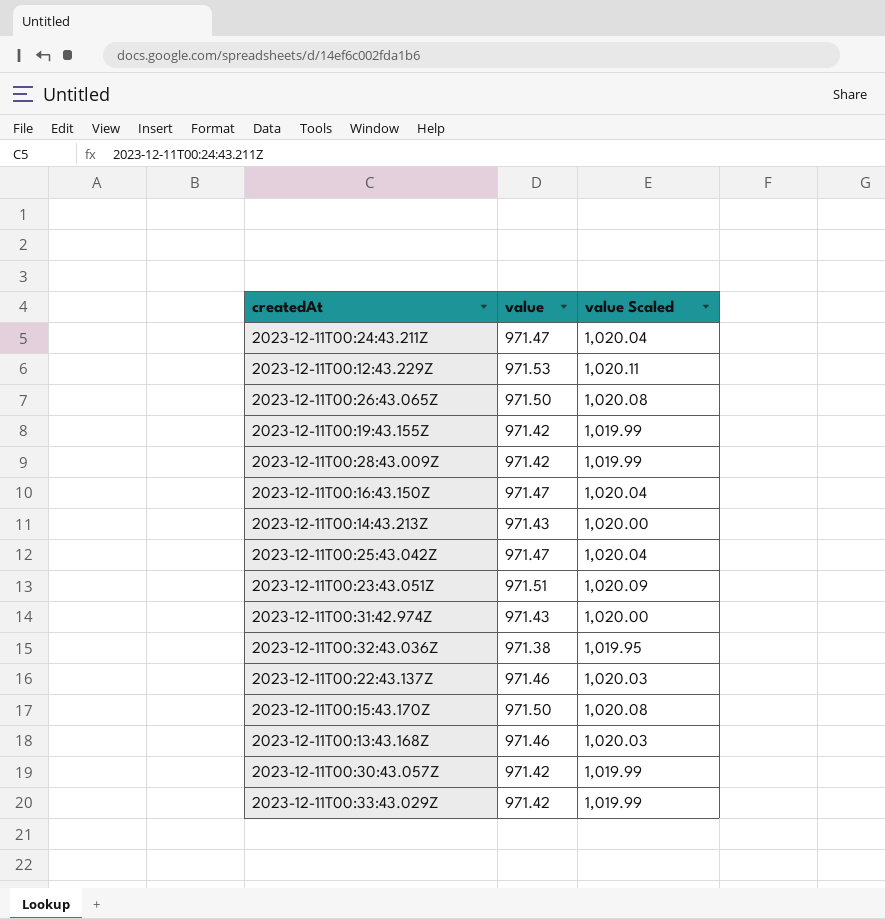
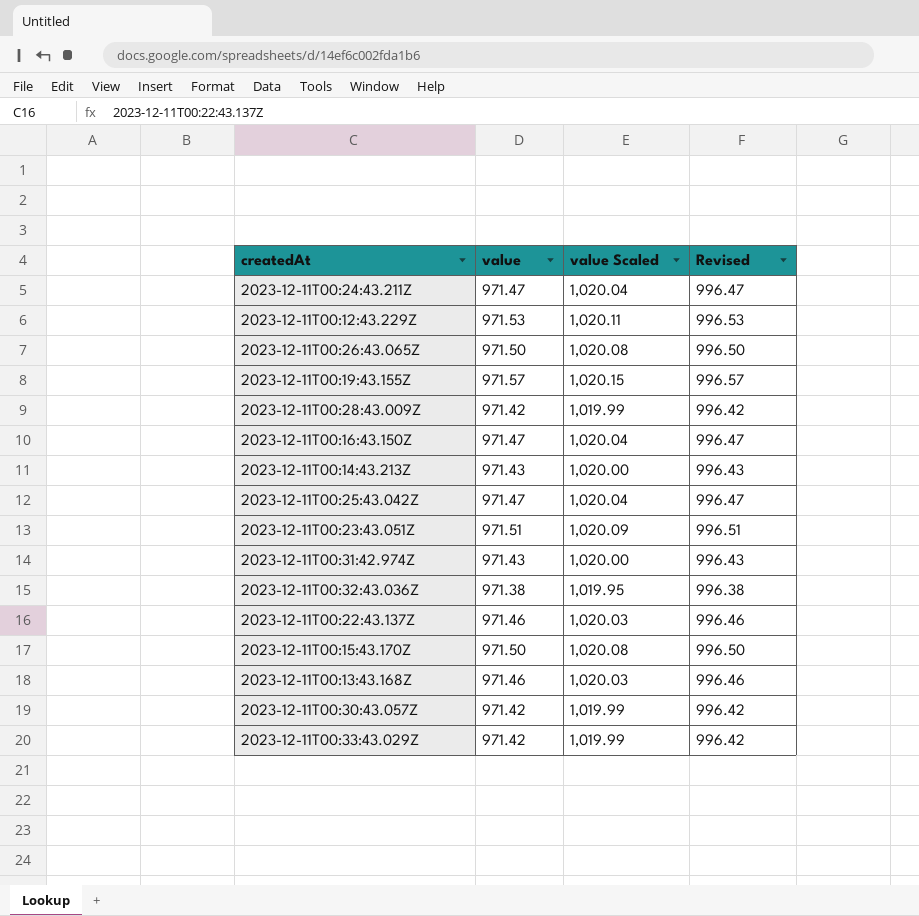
column Revised | formula: none -> [value] + 25
2023-12-11T00:19:43.155Z | value: 971.42 -> 971.57
2023-12-11T00:19:43.155Z | value Scaled: 1,019.99 -> 1,020.15

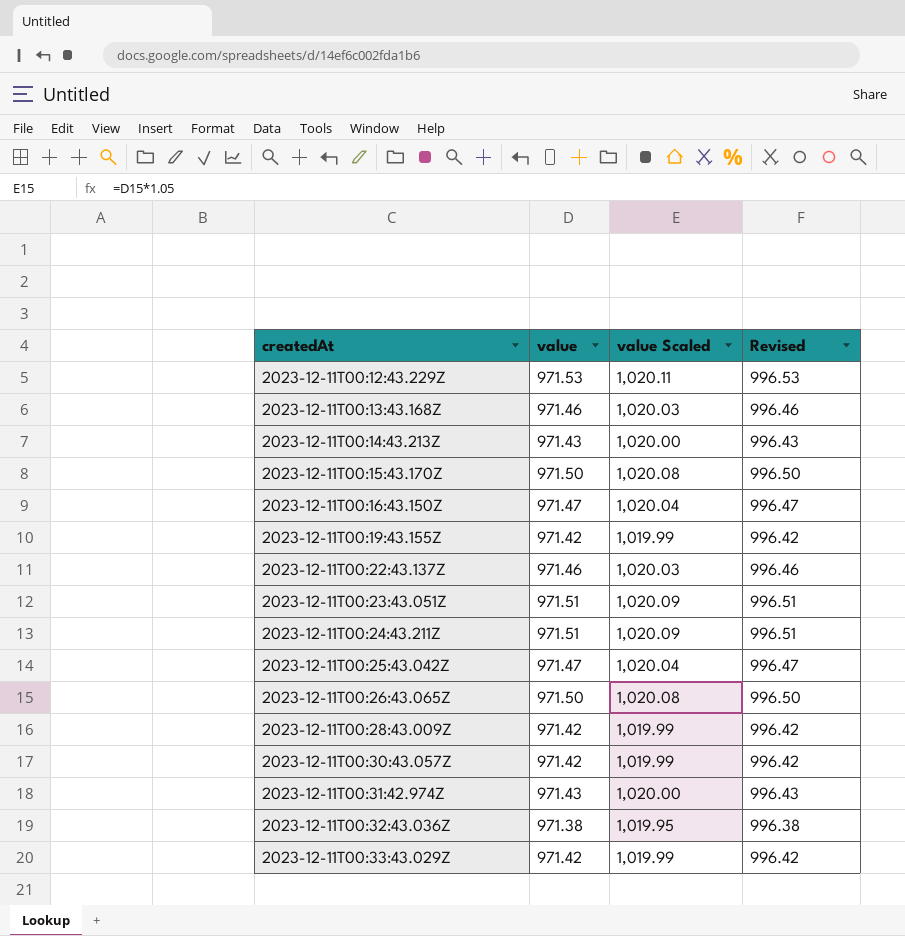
row order: none -> createdAt ascending
2023-12-11T00:19:43.155Z | value: 971.57 -> 971.42
2023-12-11T00:19:43.155Z | value Scaled: 1,020.15 -> 1,019.99
2023-12-11T00:19:43.155Z | Revised: 996.57 -> 996.42
2023-12-11T00:24:43.211Z | value: 971.47 -> 971.51
2023-12-11T00:24:43.211Z | value Scaled: 1,020.04 -> 1,020.09
2023-12-11T00:24:43.211Z | Revised: 996.47 -> 996.51

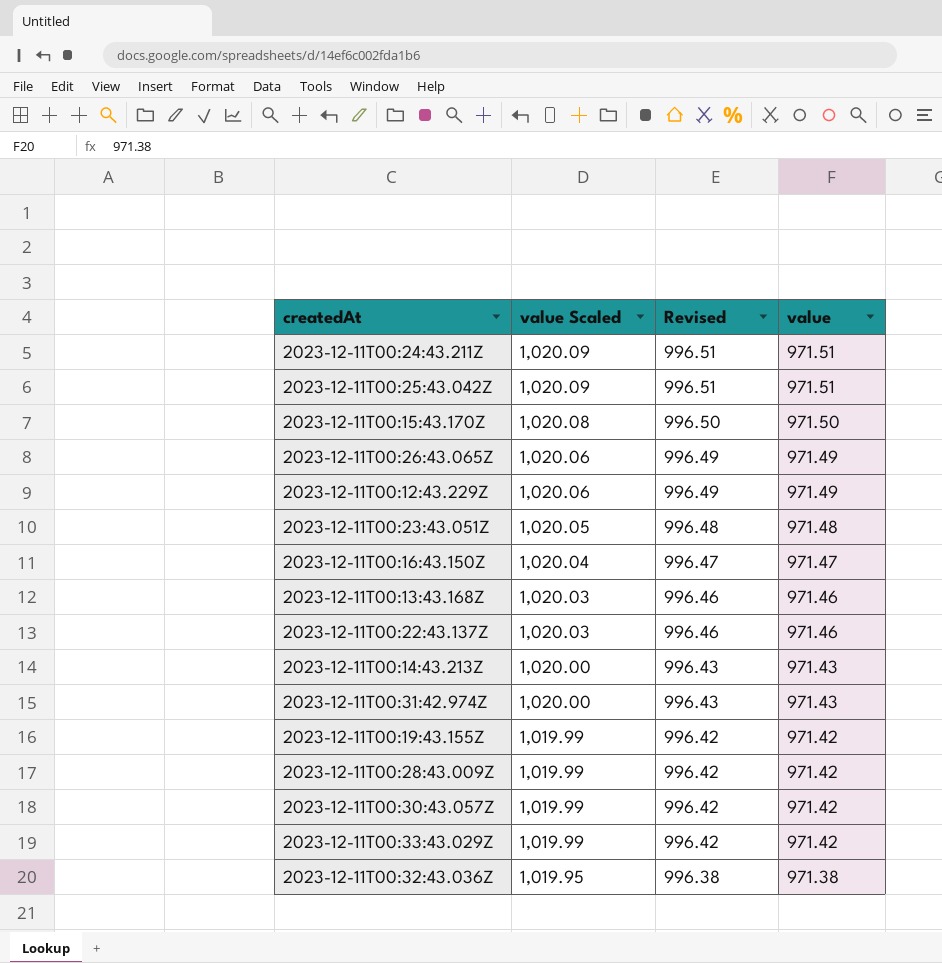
row order: createdAt ascending -> value Scaled descending
column value | position: 2 -> 4
2023-12-11T00:25:43.042Z | value Scaled: 1,020.04 -> 1,020.09
2023-12-11T00:25:43.042Z | Revised: 996.47 -> 996.51
2023-12-11T00:25:43.042Z | value: 971.47 -> 971.51
2023-12-11T00:26:43.065Z | value Scaled: 1,020.08 -> 1,020.06
2023-12-11T00:26:43.065Z | Revised: 996.50 -> 996.49
2023-12-11T00:26:43.065Z | value: 971.50 -> 971.49
2023-12-11T00:12:43.229Z | value Scaled: 1,020.11 -> 1,020.06
2023-12-11T00:12:43.229Z | Revised: 996.53 -> 996.49
2023-12-11T00:12:43.229Z | value: 971.53 -> 971.49
2023-12-11T00:23:43.051Z | value Scaled: 1,020.09 -> 1,020.05
2023-12-11T00:23:43.051Z | Revised: 996.51 -> 996.48
2023-12-11T00:23:43.051Z | value: 971.51 -> 971.48

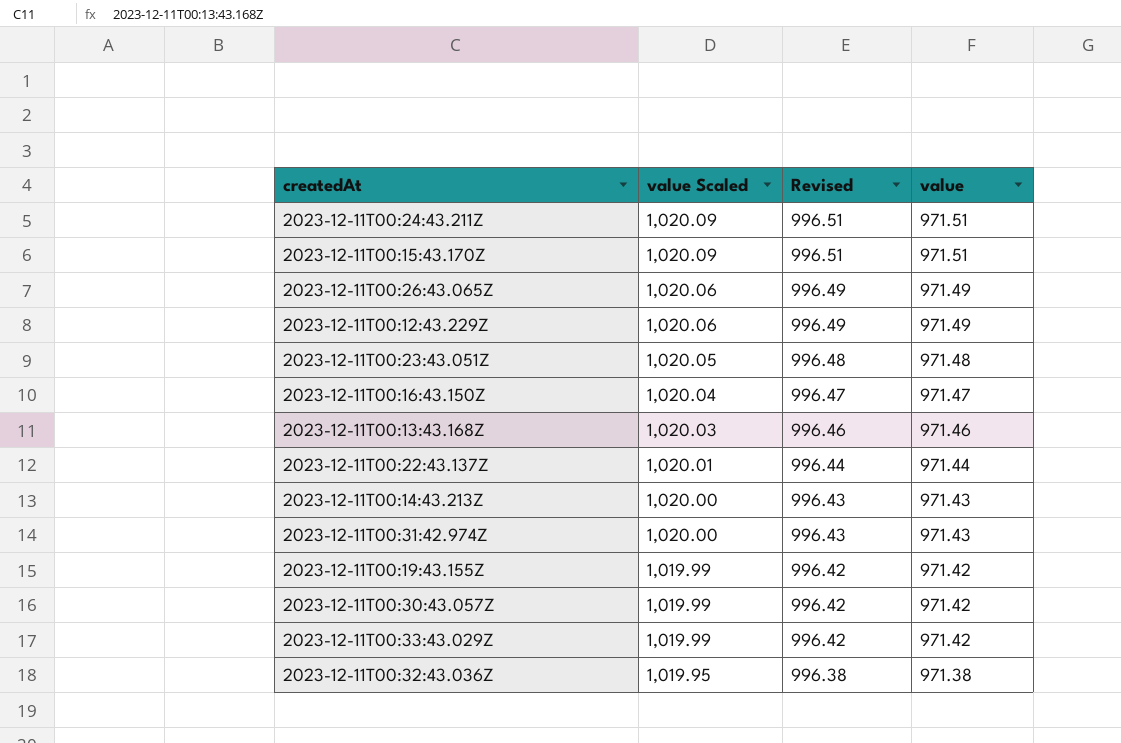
row 2023-12-11T00:25:43.042Z: 1,020.09 | 996.51 | 971.51 -> none
row 2023-12-11T00:28:43.009Z: 1,019.99 | 996.42 | 971.42 -> none
2023-12-11T00:15:43.170Z | value Scaled: 1,020.08 -> 1,020.09
2023-12-11T00:15:43.170Z | Revised: 996.50 -> 996.51
2023-12-11T00:15:43.170Z | value: 971.50 -> 971.51
2023-12-11T00:22:43.137Z | value Scaled: 1,020.03 -> 1,020.01
2023-12-11T00:22:43.137Z | Revised: 996.46 -> 996.44
2023-12-11T00:22:43.137Z | value: 971.46 -> 971.44

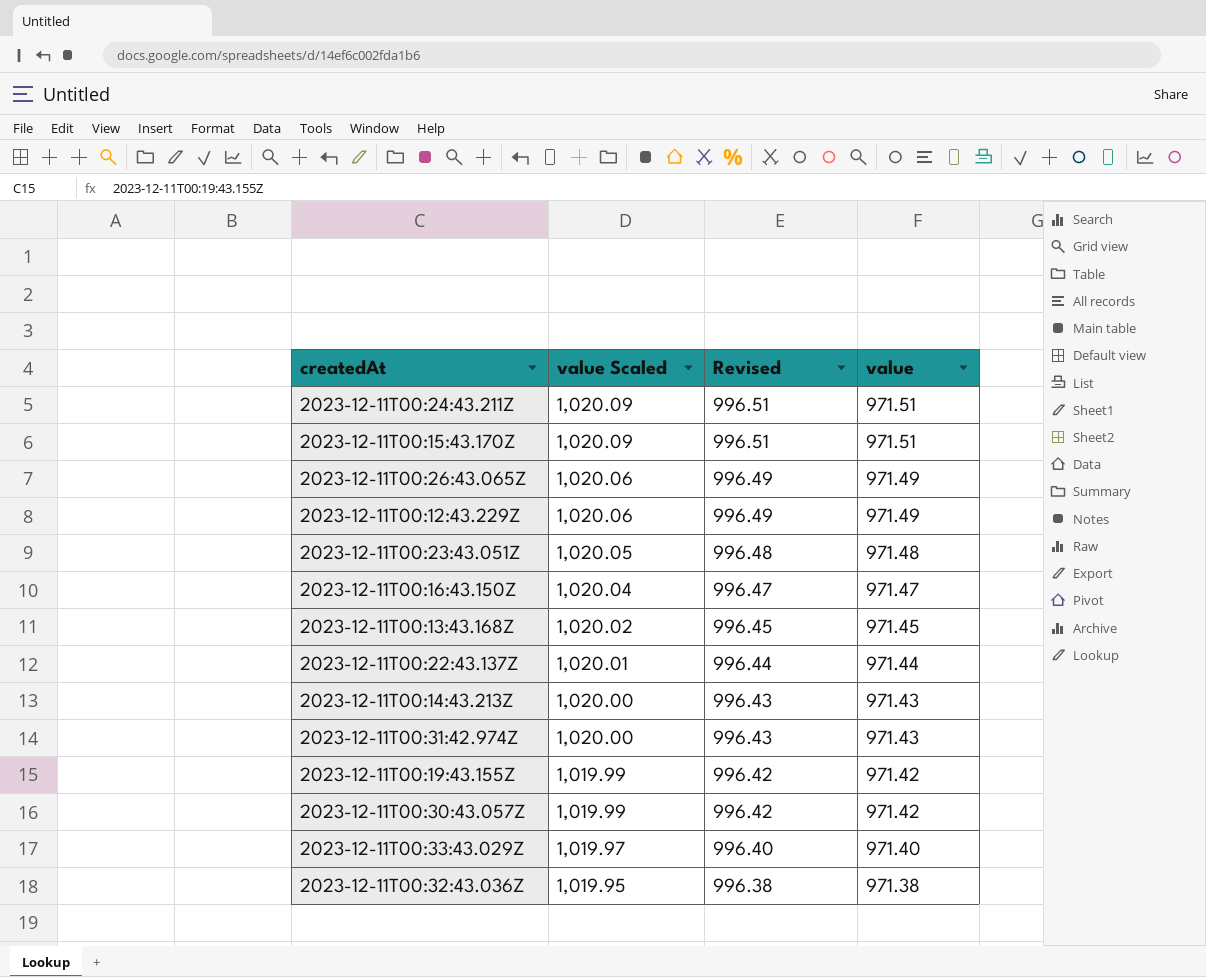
2023-12-11T00:13:43.168Z | value Scaled: 1,020.03 -> 1,020.02
2023-12-11T00:13:43.168Z | Revised: 996.46 -> 996.45
2023-12-11T00:13:43.168Z | value: 971.46 -> 971.45
2023-12-11T00:33:43.029Z | value Scaled: 1,019.99 -> 1,019.97
2023-12-11T00:33:43.029Z | Revised: 996.42 -> 996.40
2023-12-11T00:33:43.029Z | value: 971.42 -> 971.40

